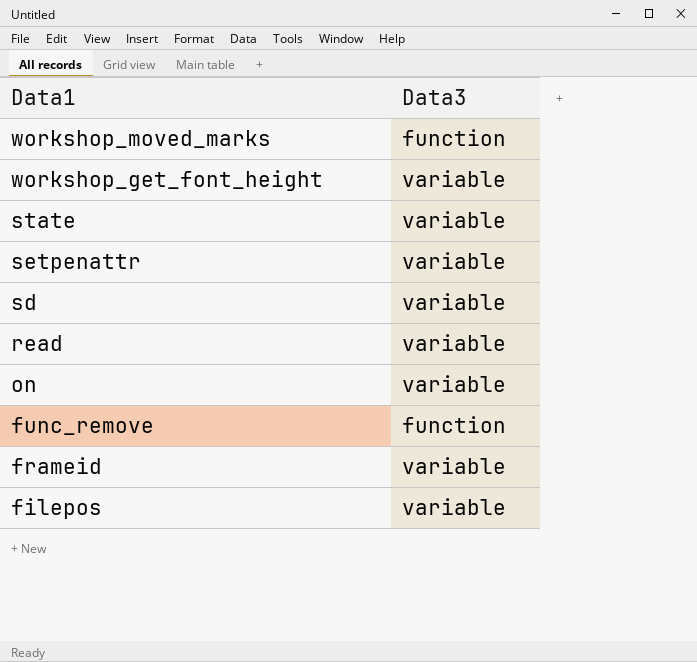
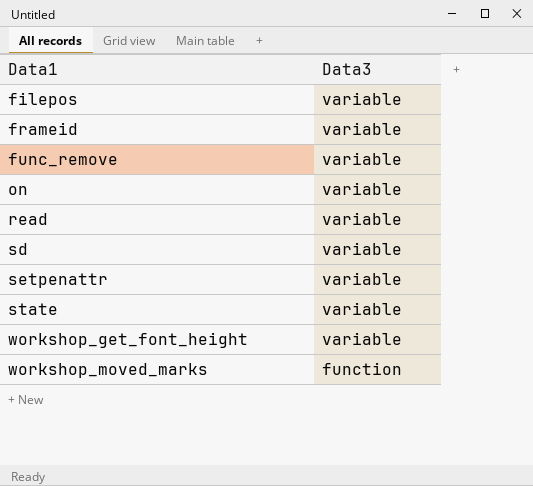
row order: Data1 descending -> Data1 ascending
func_remove | Data3: function -> variable

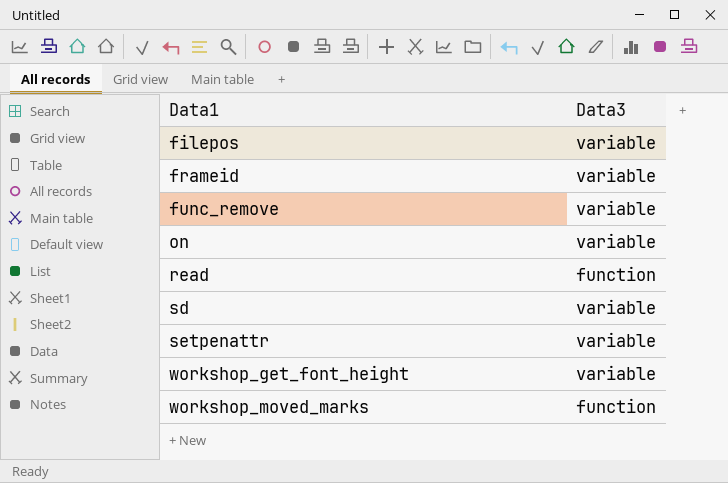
row state: variable -> none
read | Data3: variable -> function

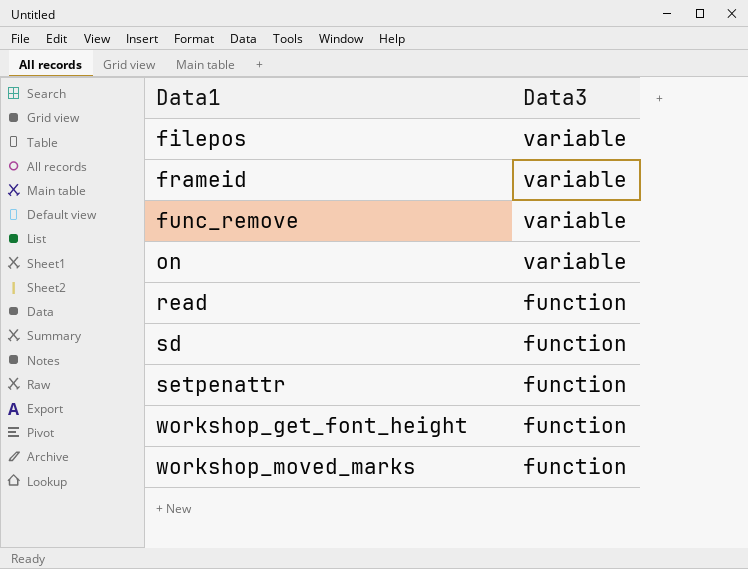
sd | Data3: variable -> function
setpenattr | Data3: variable -> function
workshop_get_font_height | Data3: variable -> function

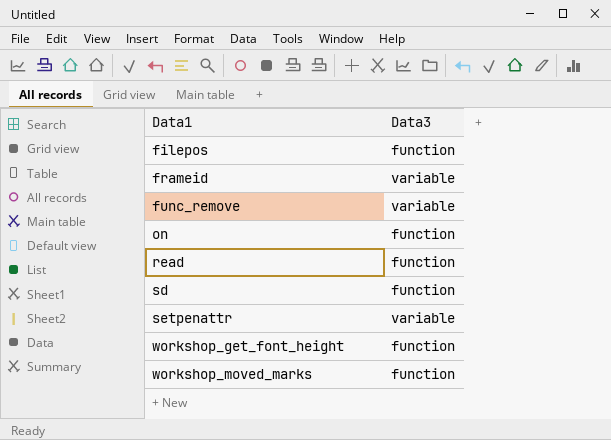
filepos | Data3: variable -> function
on | Data3: variable -> function
setpenattr | Data3: function -> variable

